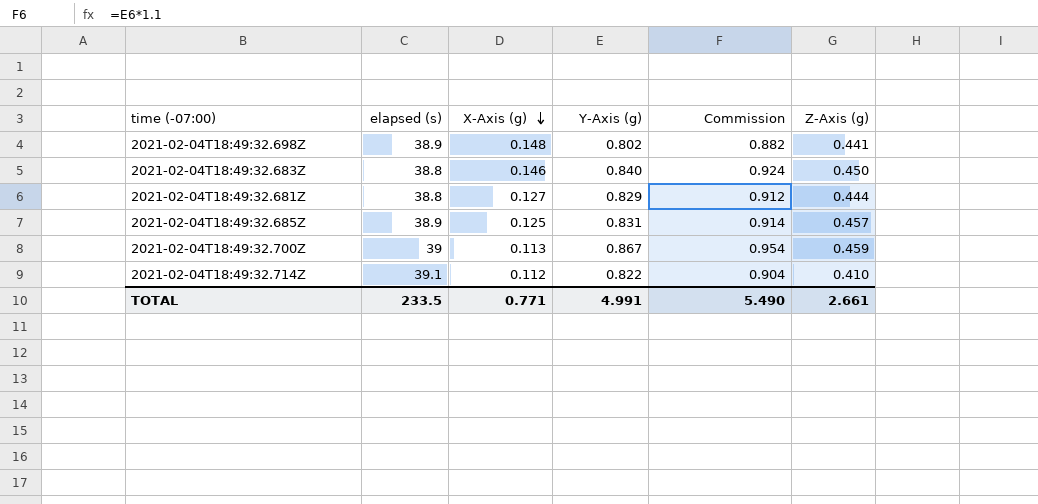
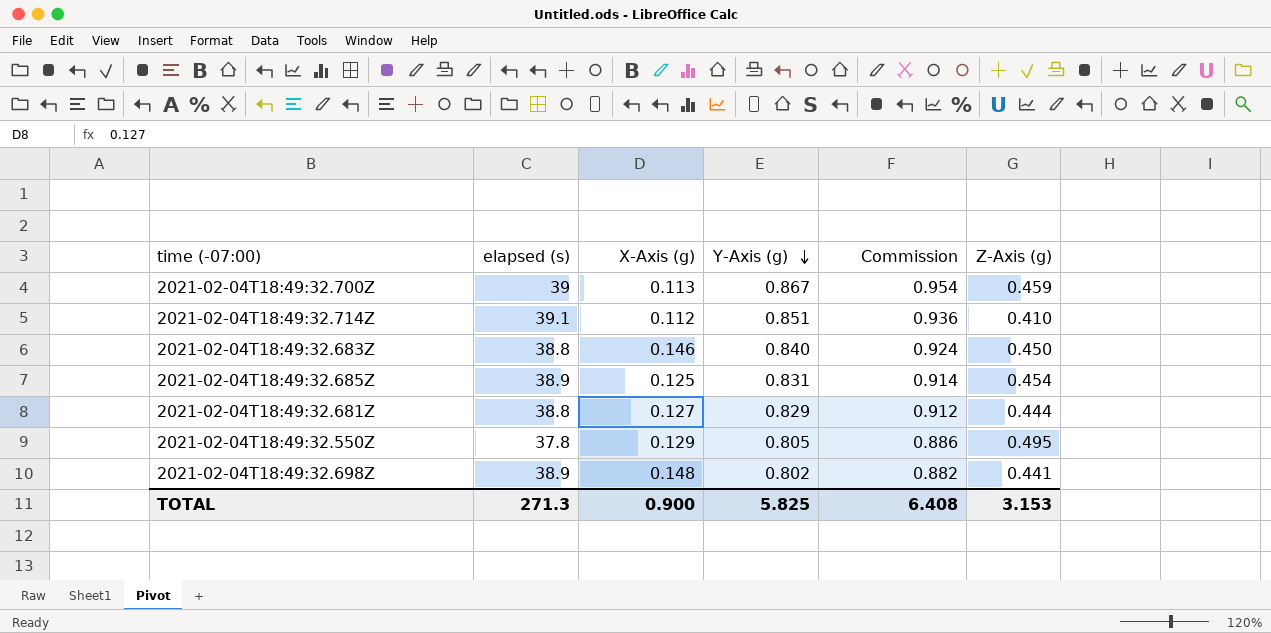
row order: X-Axis (g) descending -> Y-Axis (g) descending
2021-02-04T18:49:32.714Z | Y-Axis (g): 0.822 -> 0.851
2021-02-04T18:49:32.714Z | Commission: 0.904 -> 0.936
2021-02-04T18:49:32.685Z | Z-Axis (g): 0.457 -> 0.454
row 2021-02-04T18:49:32.550Z: none -> 37.8 | 0.129 | 0.805 | 0.886 | 0.495
TOTAL | elapsed (s): 233.5 -> 271.3
TOTAL | X-Axis (g): 0.771 -> 0.900
TOTAL | Y-Axis (g): 4.991 -> 5.825
TOTAL | Commission: 5.490 -> 6.408
TOTAL | Z-Axis (g): 2.661 -> 3.153

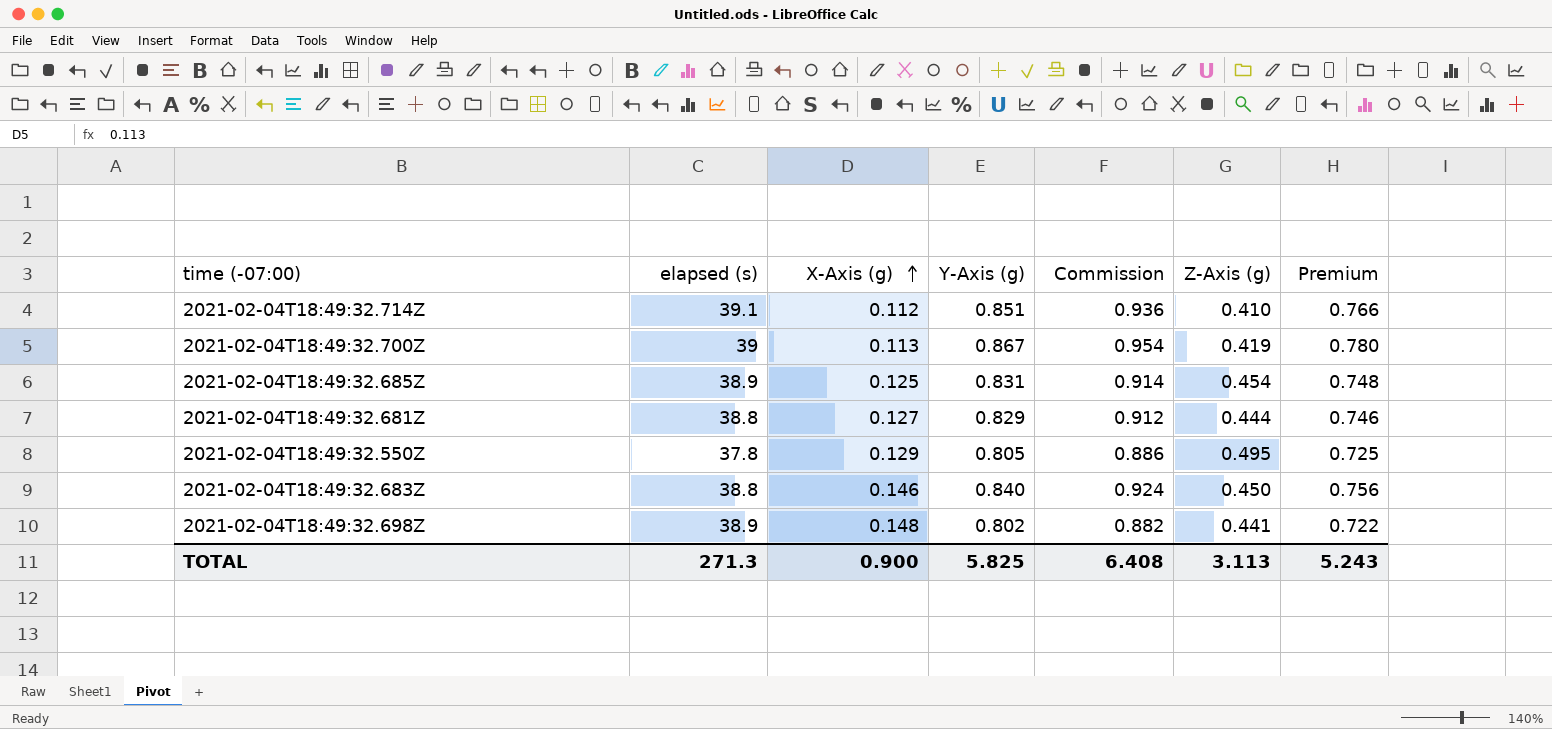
row order: Y-Axis (g) descending -> X-Axis (g) ascending
column Premium | formula: none -> [Y-Axis (g)] * 0.9
2021-02-04T18:49:32.700Z | Z-Axis (g): 0.459 -> 0.419
TOTAL | Z-Axis (g): 3.153 -> 3.113

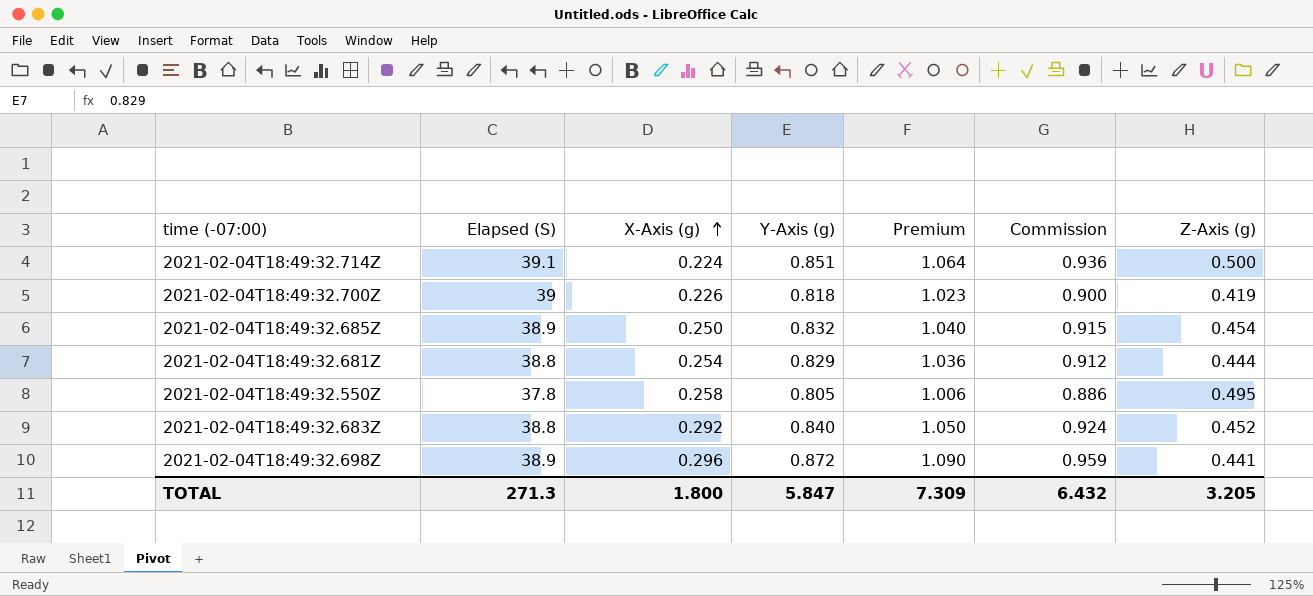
column name: elapsed (s) -> Elapsed (S)
column Premium | formula: [Y-Axis (g)] * 0.9 -> [Y-Axis (g)] * 1.25
column Premium | position: 7 -> 5
2021-02-04T18:49:32.714Z | X-Axis (g): 0.112 -> 0.224
2021-02-04T18:49:32.714Z | Z-Axis (g): 0.410 -> 0.500
2021-02-04T18:49:32.700Z | X-Axis (g): 0.113 -> 0.226
2021-02-04T18:49:32.700Z | Y-Axis (g): 0.867 -> 0.818
2021-02-04T18:49:32.700Z | Commission: 0.954 -> 0.900
2021-02-04T18:49:32.685Z | X-Axis (g): 0.125 -> 0.250
2021-02-04T18:49:32.685Z | Y-Axis (g): 0.831 -> 0.832
2021-02-04T18:49:32.685Z | Commission: 0.914 -> 0.915
2021-02-04T18:49:32.681Z | X-Axis (g): 0.127 -> 0.254
2021-02-04T18:49:32.550Z | X-Axis (g): 0.129 -> 0.258
2021-02-04T18:49:32.683Z | X-Axis (g): 0.146 -> 0.292
2021-02-04T18:49:32.683Z | Z-Axis (g): 0.450 -> 0.452
2021-02-04T18:49:32.698Z | X-Axis (g): 0.148 -> 0.296
2021-02-04T18:49:32.698Z | Y-Axis (g): 0.802 -> 0.872
2021-02-04T18:49:32.698Z | Commission: 0.882 -> 0.959
TOTAL | X-Axis (g): 0.900 -> 1.800
TOTAL | Y-Axis (g): 5.825 -> 5.847
TOTAL | Premium: 5.243 -> 7.309
TOTAL | Commission: 6.408 -> 6.432
TOTAL | Z-Axis (g): 3.113 -> 3.205

